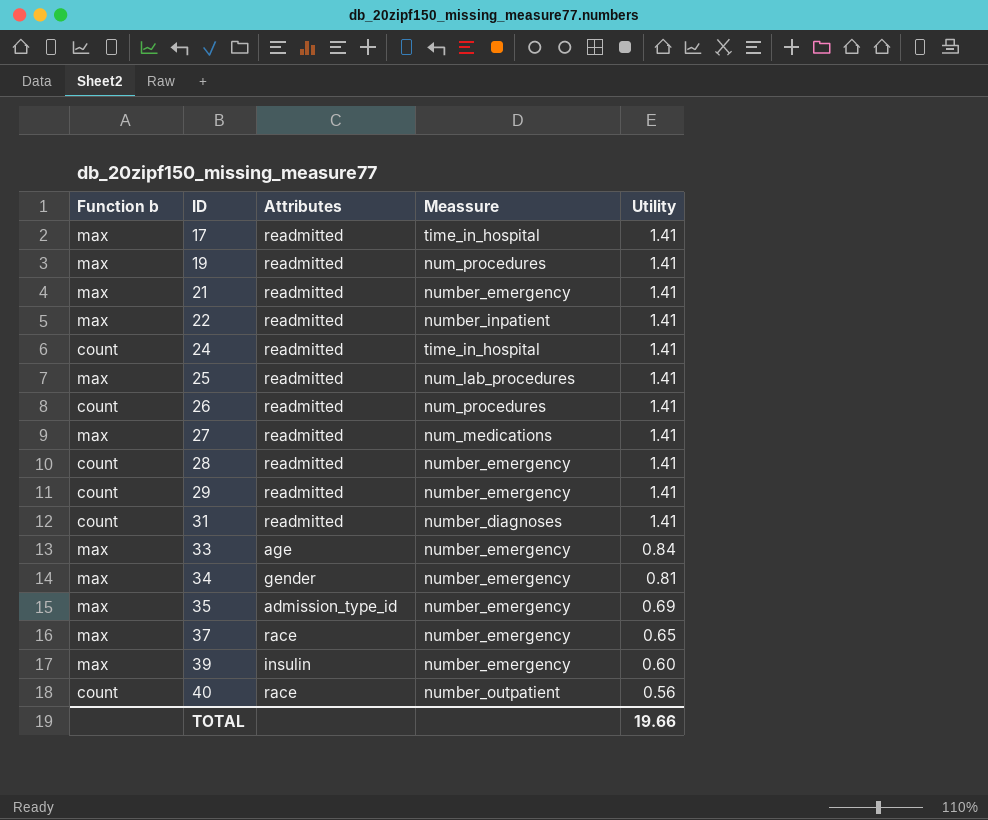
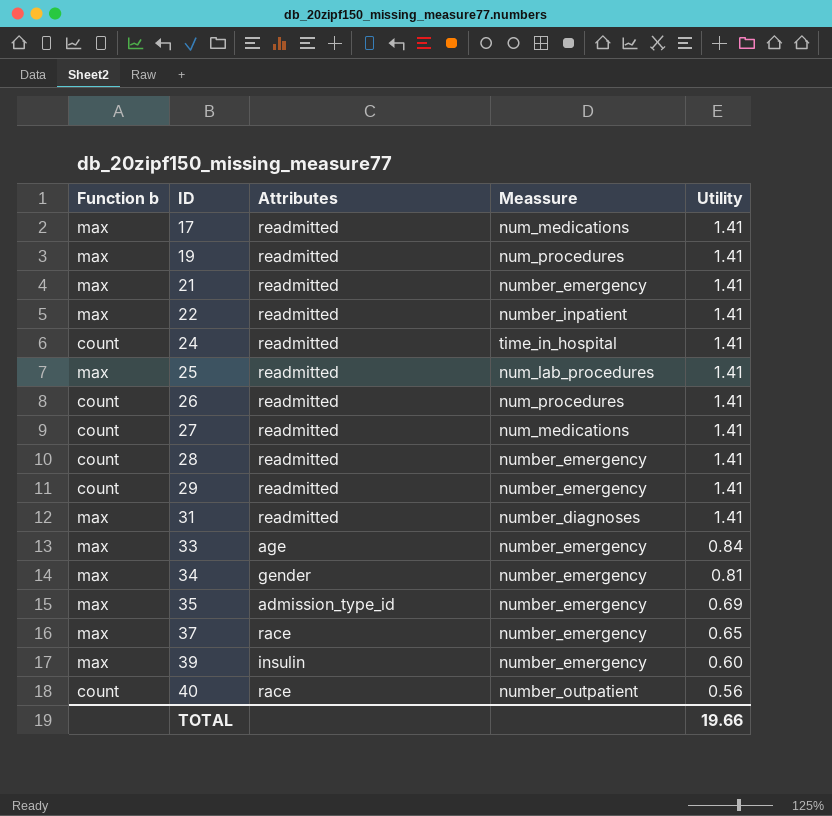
17 | Meassure: time_in_hospital -> num_medications
27 | Function b: max -> count
31 | Function b: count -> max

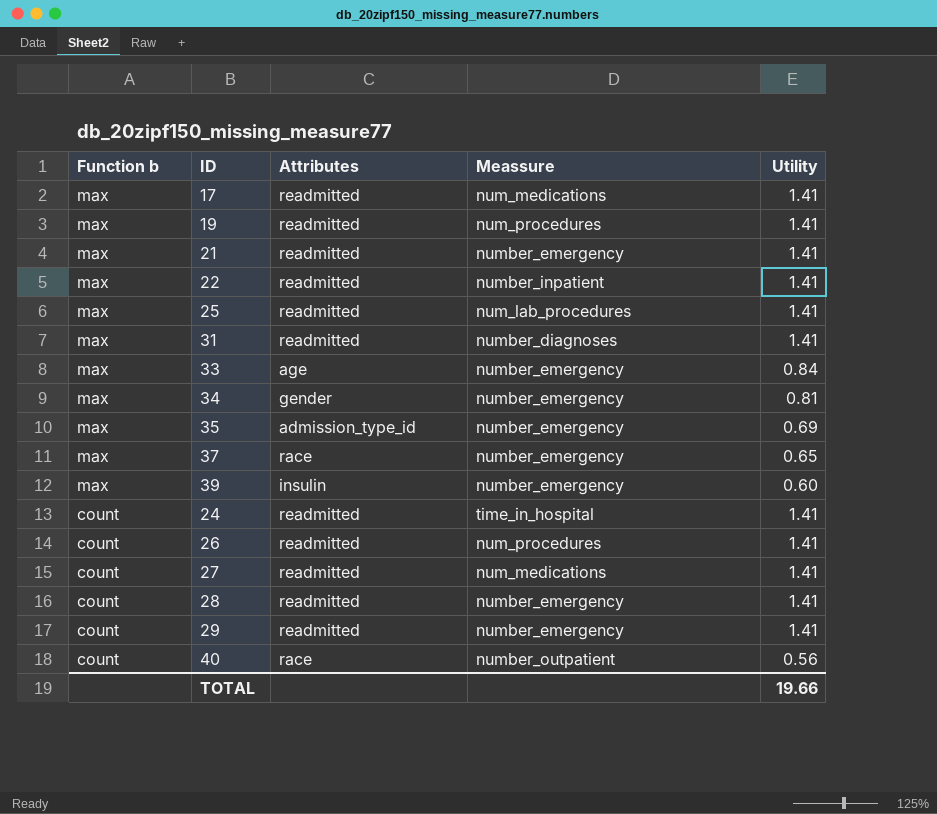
row order: ID ascending -> Function b descending

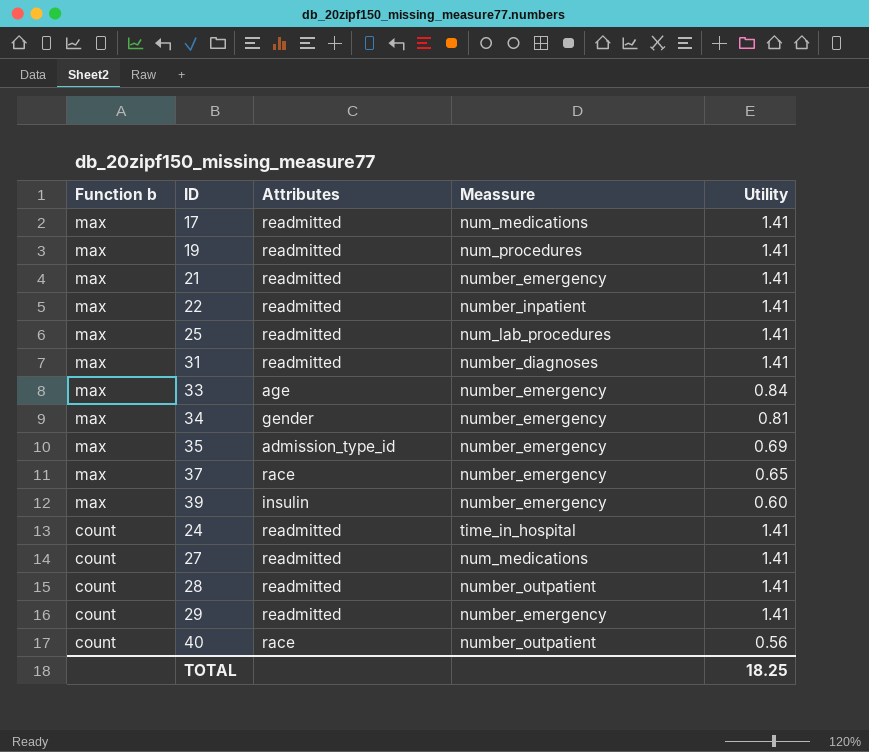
row 26: count | readmitted | num_procedures | 1.41 -> none
28 | Meassure: number_emergency -> number_outpatient
TOTAL | Utility: 19.66 -> 18.25

